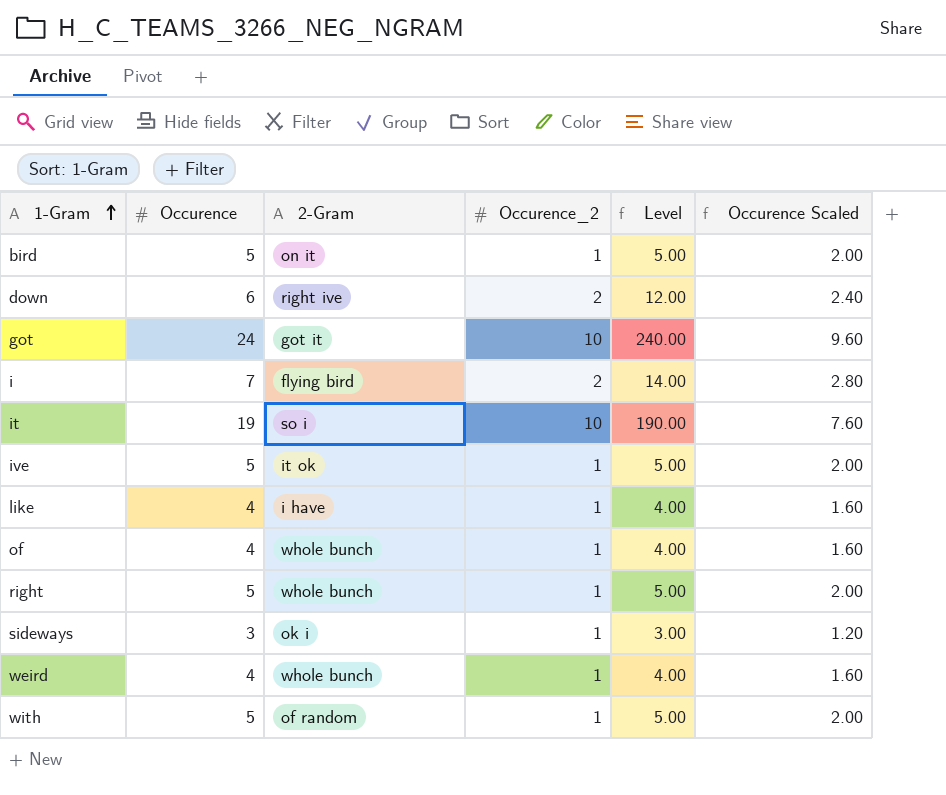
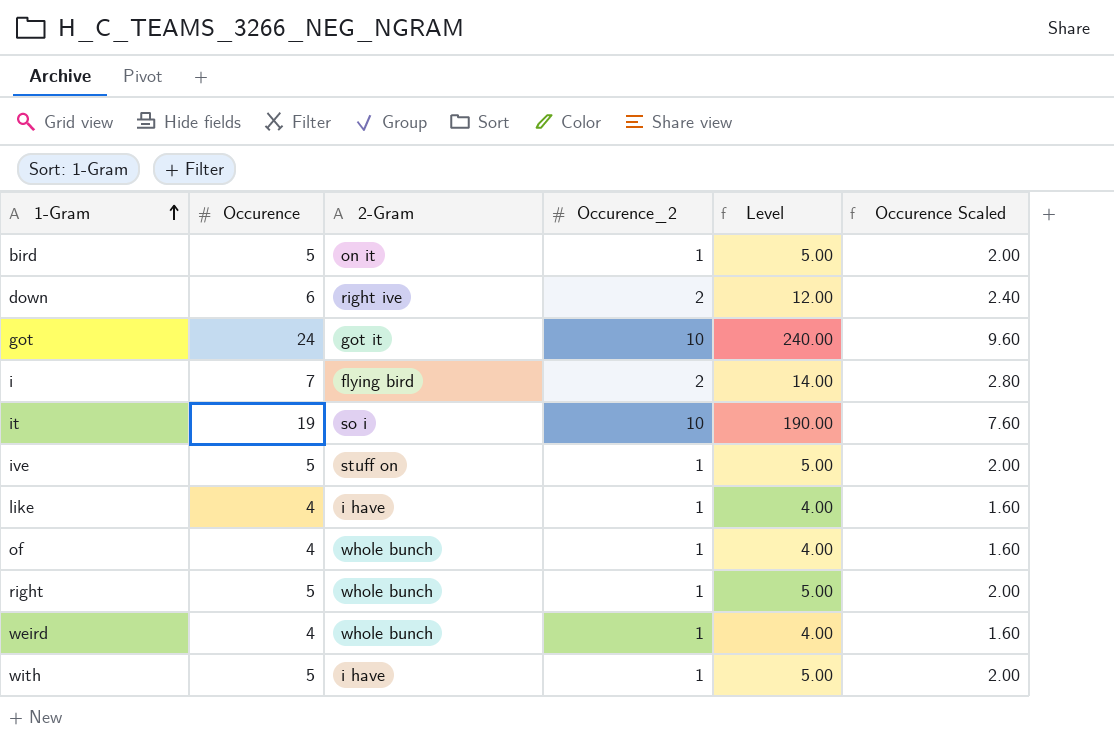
row sideways: 3 | ok i | 1 | 3.00 | 1.20 -> none
ive | 2-Gram: it ok -> stuff on
with | 2-Gram: of random -> i have

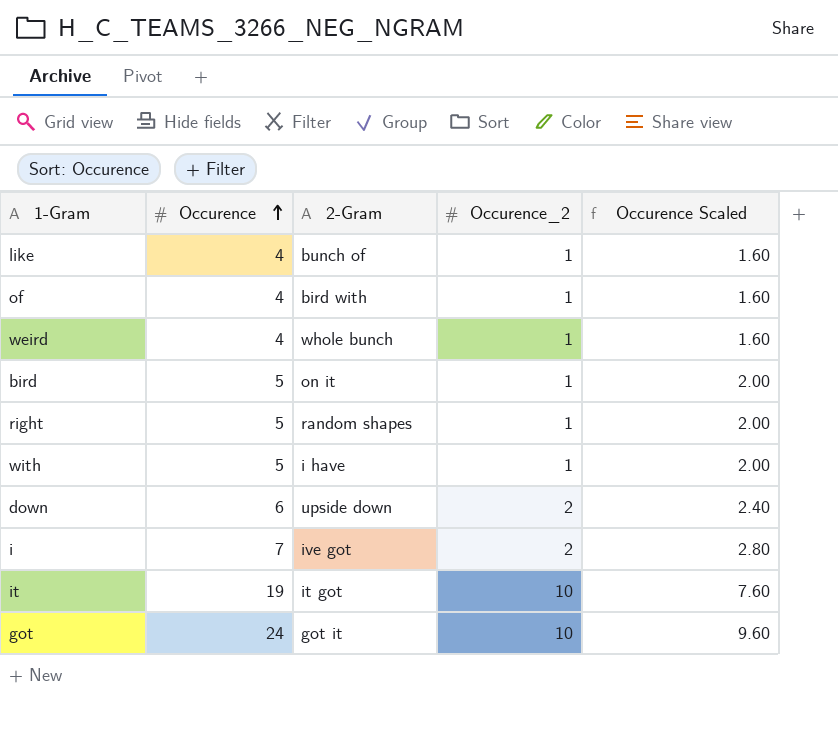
row order: 1-Gram ascending -> Occurence ascending
column Level | formula: [Occurence] * [Occurence_2] -> none
row ive: 5 | stuff on | 1 | 5.00 | 2.00 -> none
like | 2-Gram: i have -> bunch of
of | 2-Gram: whole bunch -> bird with
right | 2-Gram: whole bunch -> random shapes
down | 2-Gram: right ive -> upside down
i | 2-Gram: flying bird -> ive got
it | 2-Gram: so i -> it got

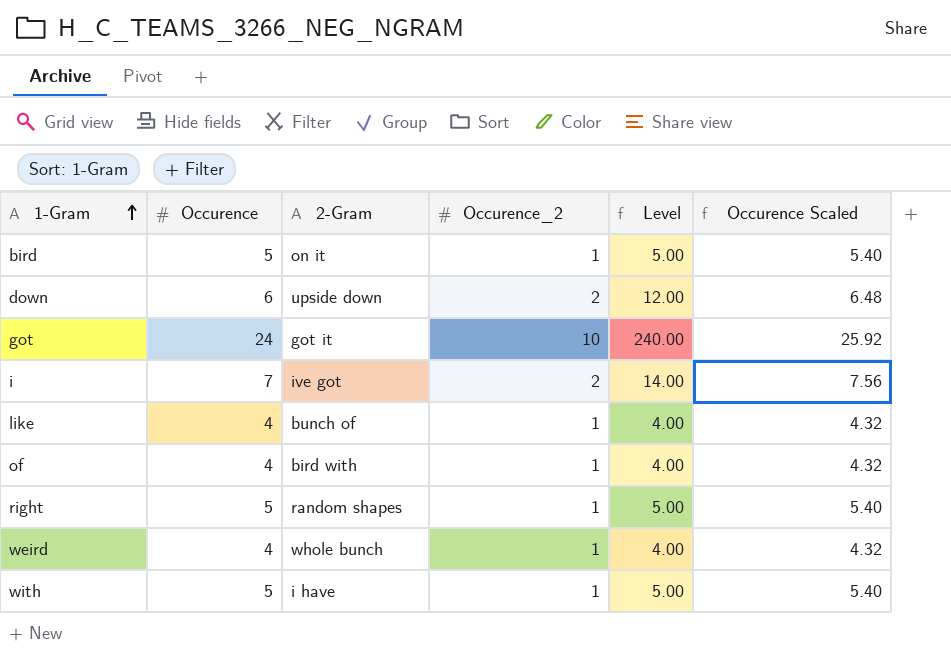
row order: Occurence ascending -> 1-Gram ascending
column Level | formula: none -> [Occurence] * [Occurence_2]
column Occurence Scaled | formula: [Occurence] * 0.4 -> [Occurence] * 1.08
row it: 19 | it got | 10 | 7.60 -> none

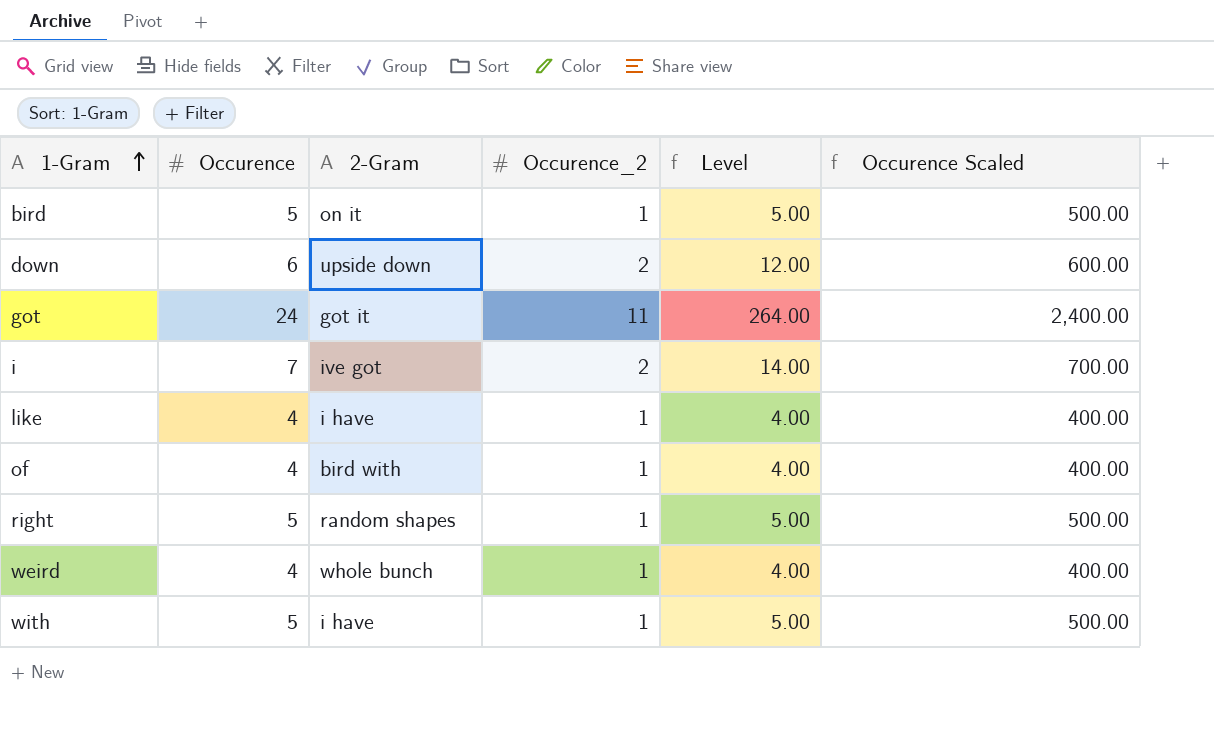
column Occurence Scaled | formula: [Occurence] * 1.08 -> [Occurence] * 100
got | Occurence_2: 10 -> 11
got | Level: 240.00 -> 264.00
like | 2-Gram: bunch of -> i have

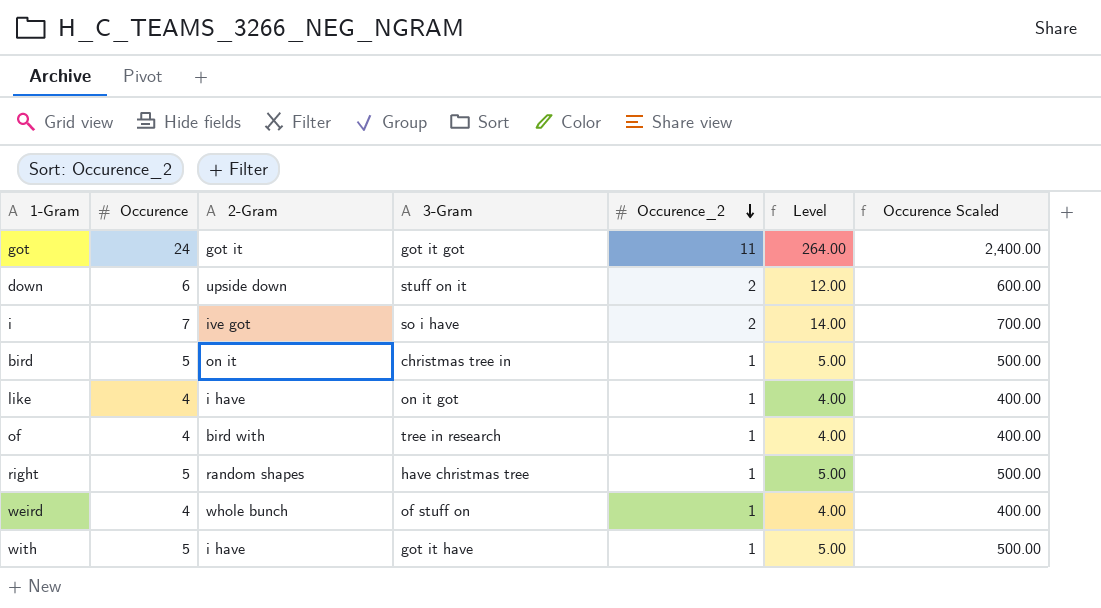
row order: 1-Gram ascending -> Occurence_2 descending
column 3-Gram | position: none -> 4

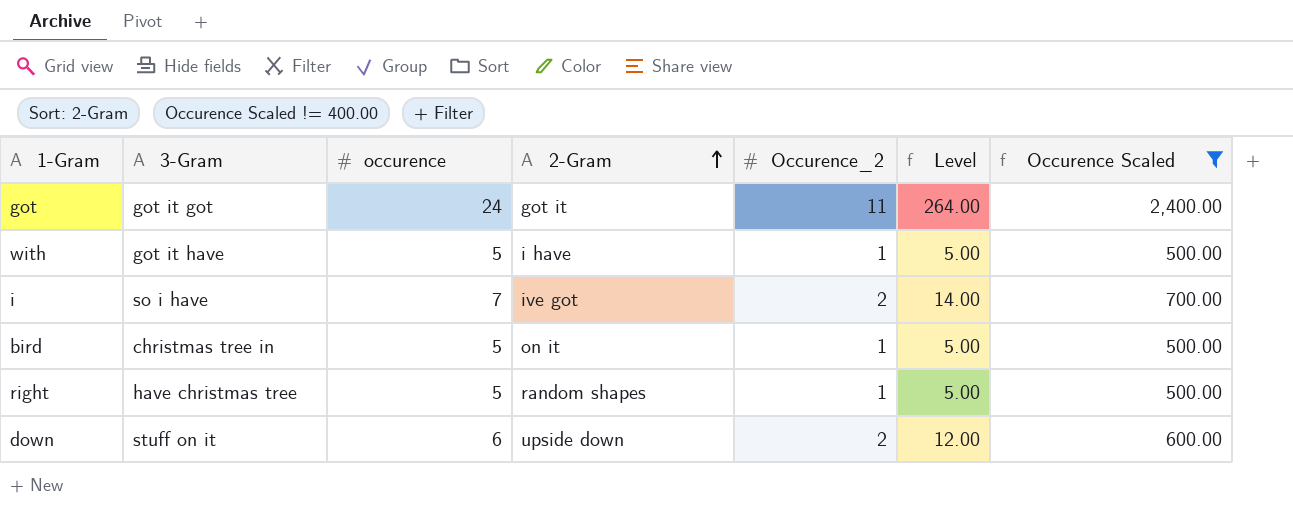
filter: none -> Occurence Scaled != 400.00
row order: Occurence_2 descending -> 2-Gram ascending
column 3-Gram | position: 4 -> 2
column name: Occurence -> occurence

